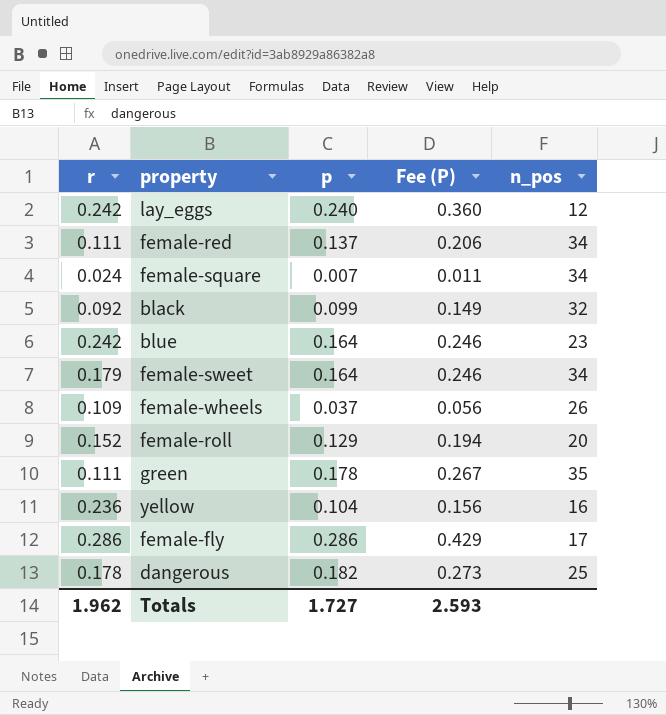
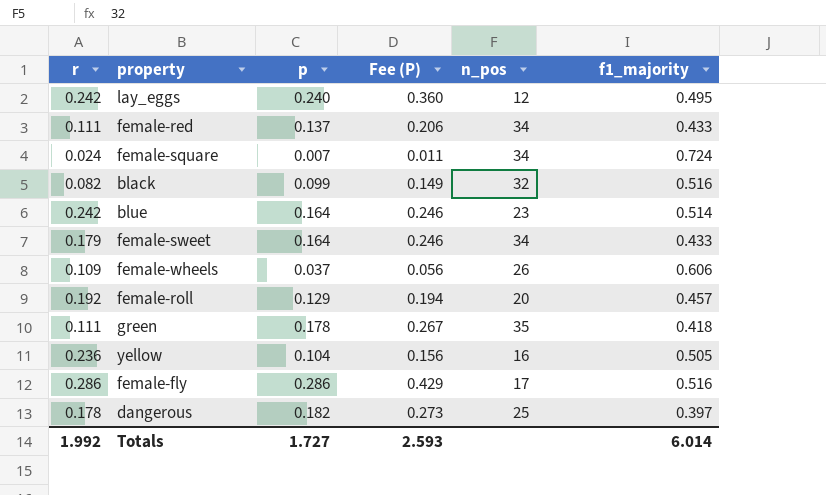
column f1_majority | position: none -> 6
black | r: 0.092 -> 0.082
female-roll | r: 0.152 -> 0.192
Totals | r: 1.962 -> 1.992

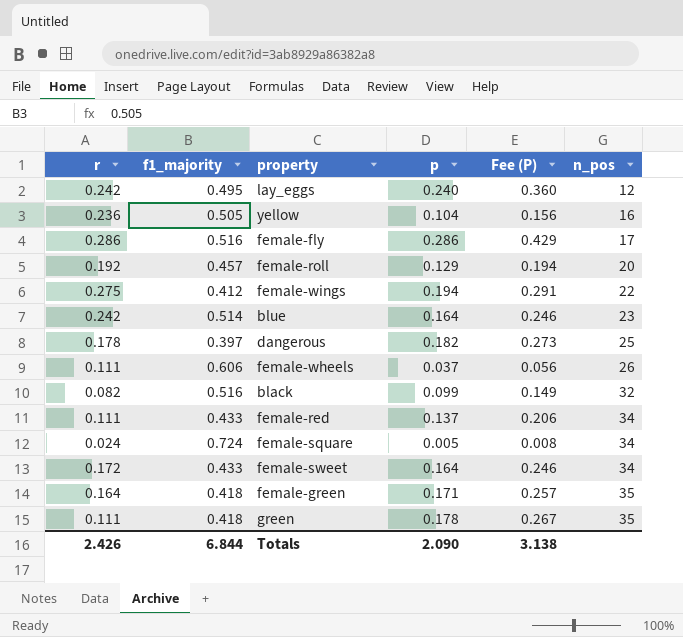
row order: none -> n_pos ascending
column f1_majority | position: 6 -> 2
row female-wings: none -> 0.275 | 0.412 | 0.194 | 0.291 | 22
female-wheels | r: 0.109 -> 0.111
female-square | p: 0.007 -> 0.005
female-square | Fee (P): 0.011 -> 0.008
female-sweet | r: 0.179 -> 0.172
row female-green: none -> 0.164 | 0.418 | 0.171 | 0.257 | 35
Totals | r: 1.992 -> 2.426
Totals | f1_majority: 6.014 -> 6.844
Totals | p: 1.727 -> 2.090
Totals | Fee (P): 2.593 -> 3.138

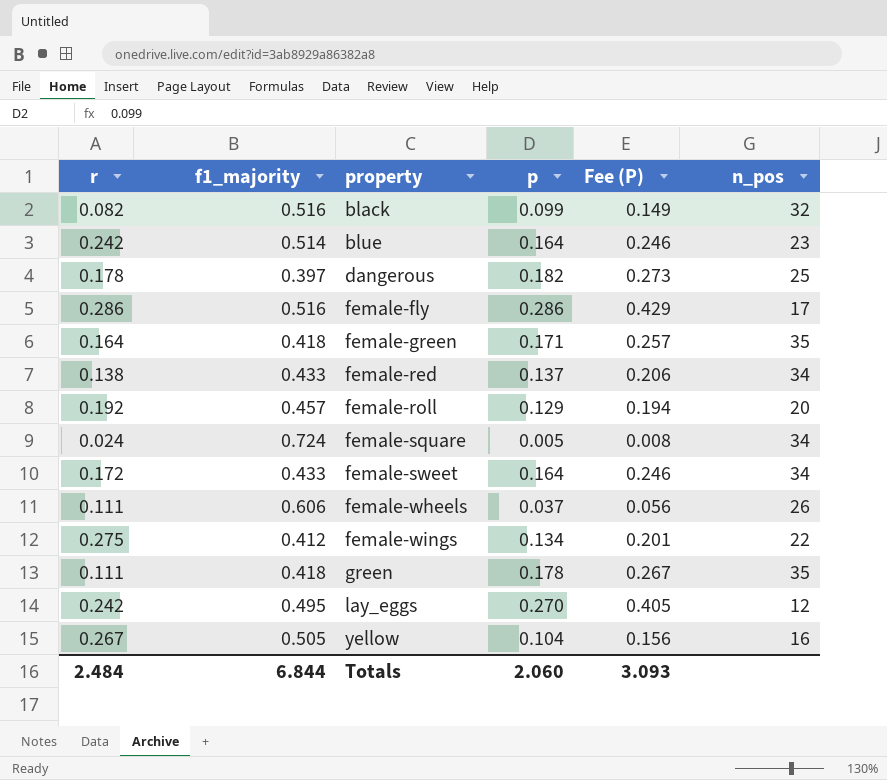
row order: n_pos ascending -> property ascending
female-red | r: 0.111 -> 0.138
female-wings | p: 0.194 -> 0.134
female-wings | Fee (P): 0.291 -> 0.201
lay_eggs | p: 0.240 -> 0.270
lay_eggs | Fee (P): 0.360 -> 0.405
yellow | r: 0.236 -> 0.267
Totals | r: 2.426 -> 2.484
Totals | p: 2.090 -> 2.060
Totals | Fee (P): 3.138 -> 3.093

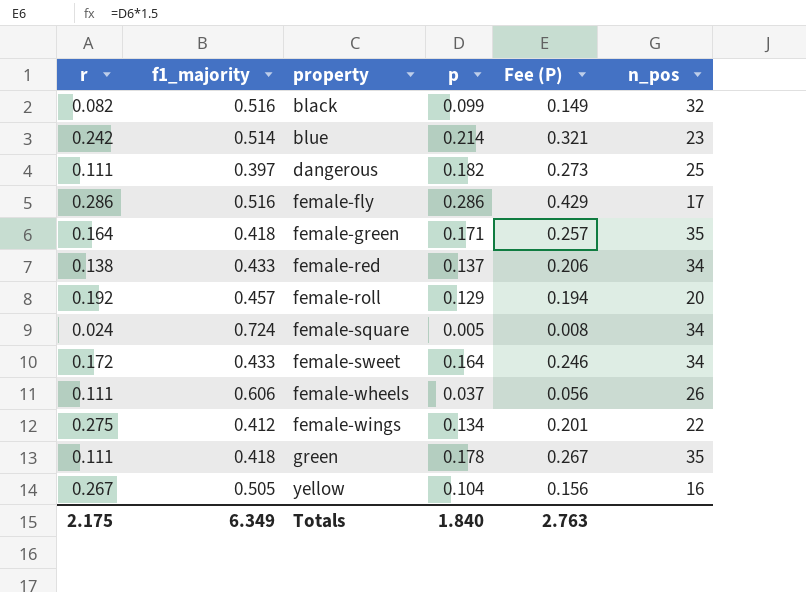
row lay_eggs: 0.242 | 0.495 | 0.270 | 0.405 | 12 -> none
blue | p: 0.164 -> 0.214
blue | Fee (P): 0.246 -> 0.321
dangerous | r: 0.178 -> 0.111
Totals | r: 2.484 -> 2.175
Totals | f1_majority: 6.844 -> 6.349
Totals | p: 2.060 -> 1.840
Totals | Fee (P): 3.093 -> 2.763

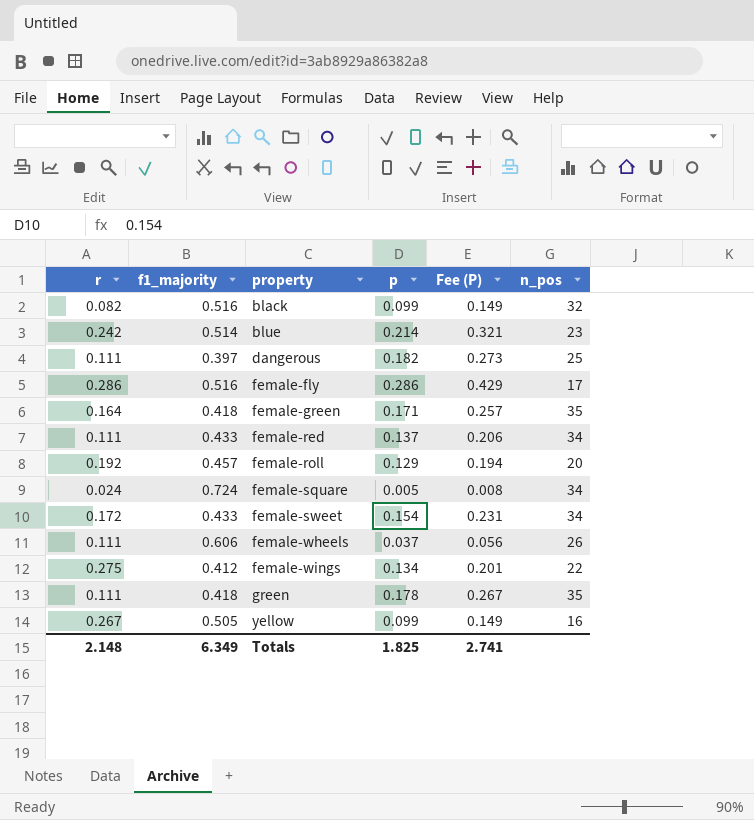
female-red | r: 0.138 -> 0.111
female-sweet | p: 0.164 -> 0.154
female-sweet | Fee (P): 0.246 -> 0.231
yellow | p: 0.104 -> 0.099
yellow | Fee (P): 0.156 -> 0.149
Totals | r: 2.175 -> 2.148
Totals | p: 1.840 -> 1.825
Totals | Fee (P): 2.763 -> 2.741

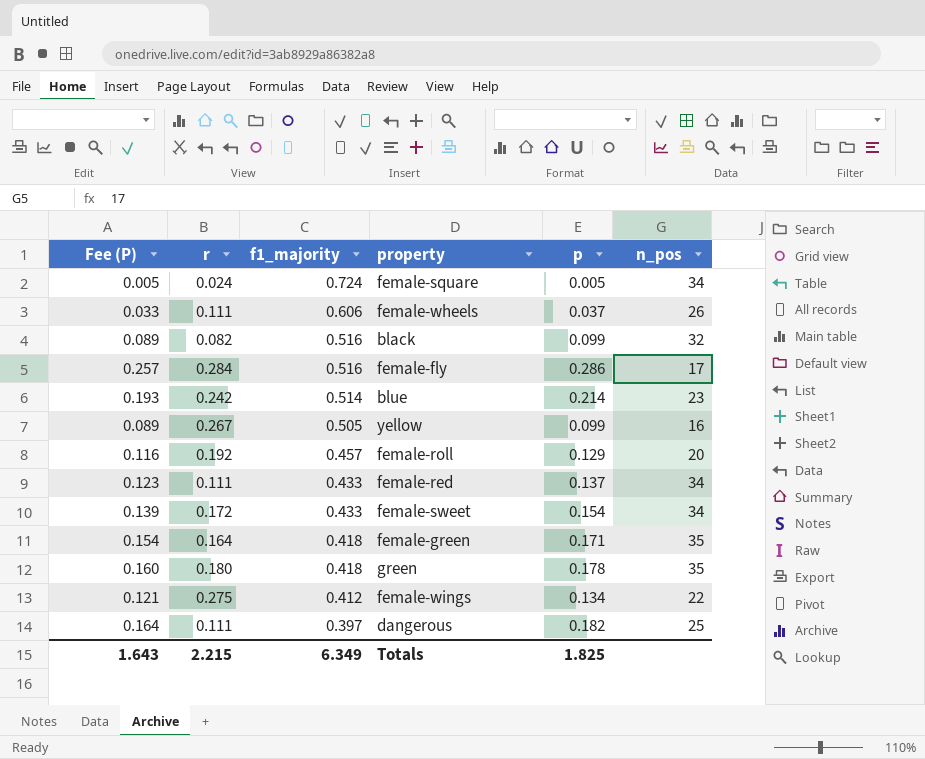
row order: property ascending -> f1_majority descending
column Fee (P) | formula: [p] * 1.5 -> [p] * 0.9
column Fee (P) | position: 5 -> 1
female-fly | r: 0.286 -> 0.284
green | r: 0.111 -> 0.180
Totals | Fee (P): 2.741 -> 1.643
Totals | r: 2.148 -> 2.215

